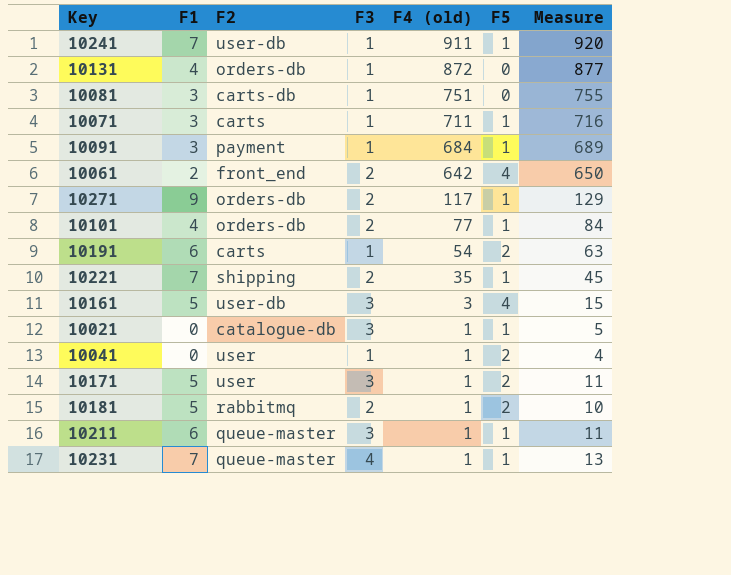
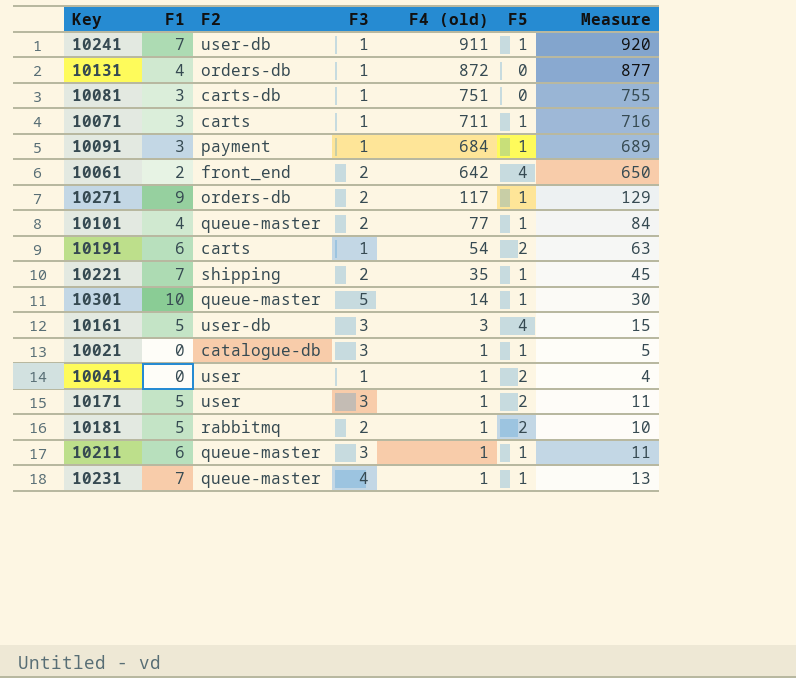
10101 | F2: orders-db -> queue-master
row 10301: none -> 10 | queue-master | 5 | 14 | 1 | 30

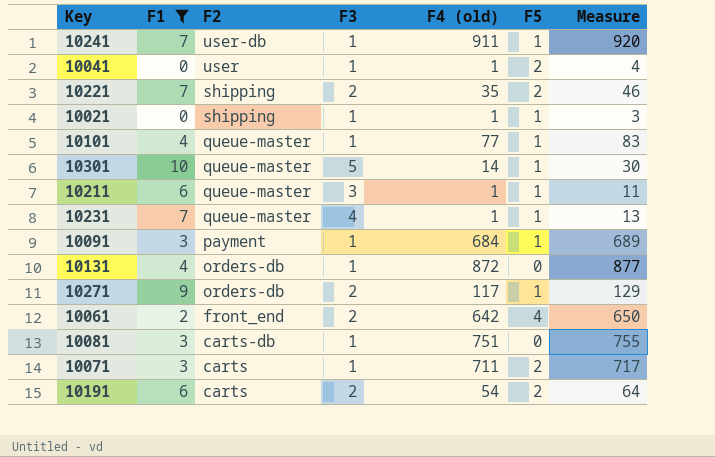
filter: none -> F1 != 5
row order: F4 (old) descending -> F2 descending
10221 | F5: 1 -> 2
10221 | Measure: 45 -> 46
10021 | F2: catalogue-db -> shipping
10021 | F3: 3 -> 1
10021 | Measure: 5 -> 3
10101 | F3: 2 -> 1
10101 | Measure: 84 -> 83
10071 | F5: 1 -> 2
10071 | Measure: 716 -> 717
10191 | F3: 1 -> 2
10191 | Measure: 63 -> 64

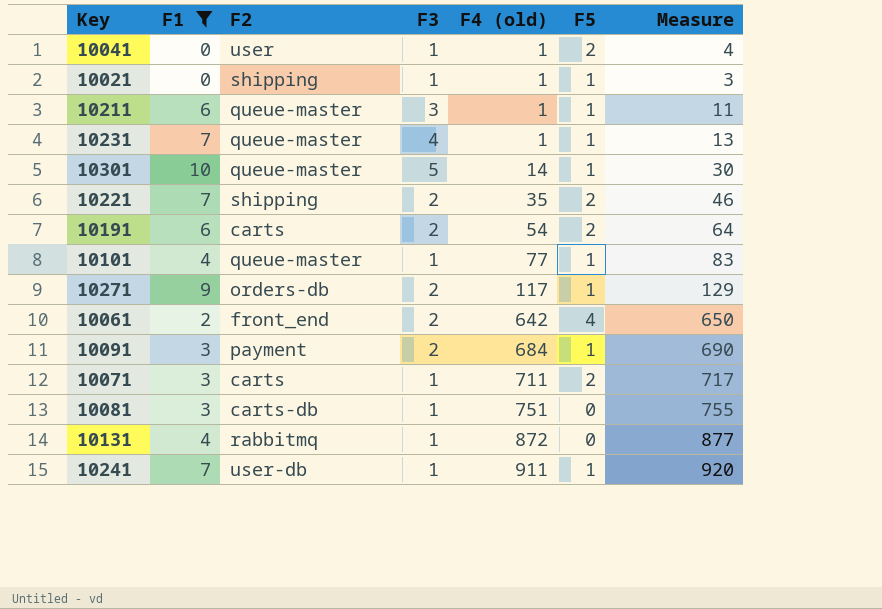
row order: F2 descending -> F4 (old) ascending
10091 | F3: 1 -> 2
10091 | Measure: 689 -> 690
10131 | F2: orders-db -> rabbitmq

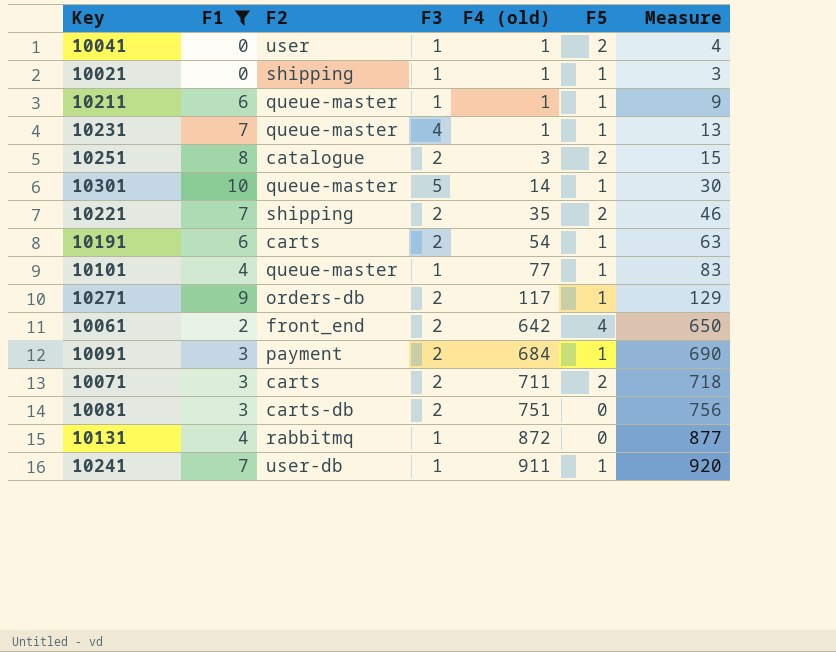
10211 | F3: 3 -> 1
10211 | Measure: 11 -> 9
row 10251: none -> 8 | catalogue | 2 | 3 | 2 | 15
10191 | F5: 2 -> 1
10191 | Measure: 64 -> 63
10071 | F3: 1 -> 2
10071 | Measure: 717 -> 718
10081 | F3: 1 -> 2
10081 | Measure: 755 -> 756

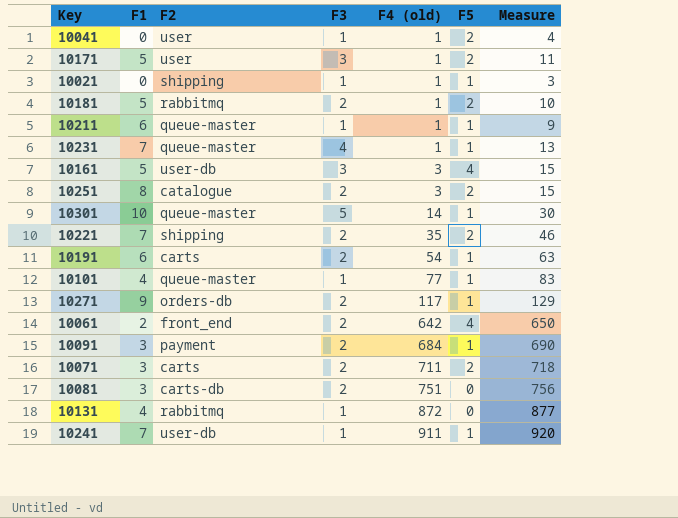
filter: F1 != 5 -> none

